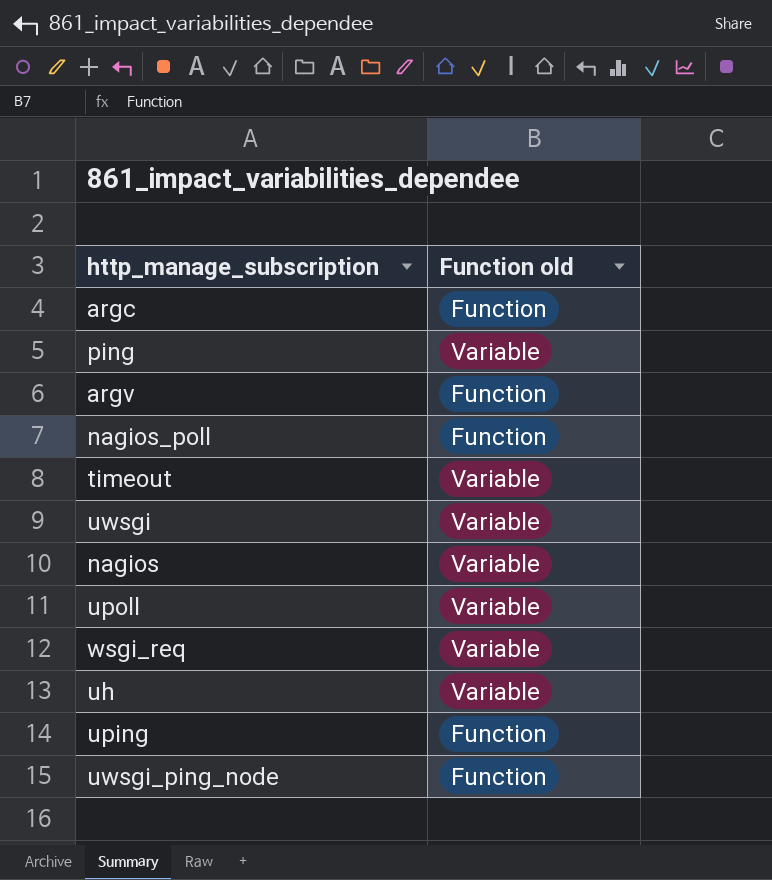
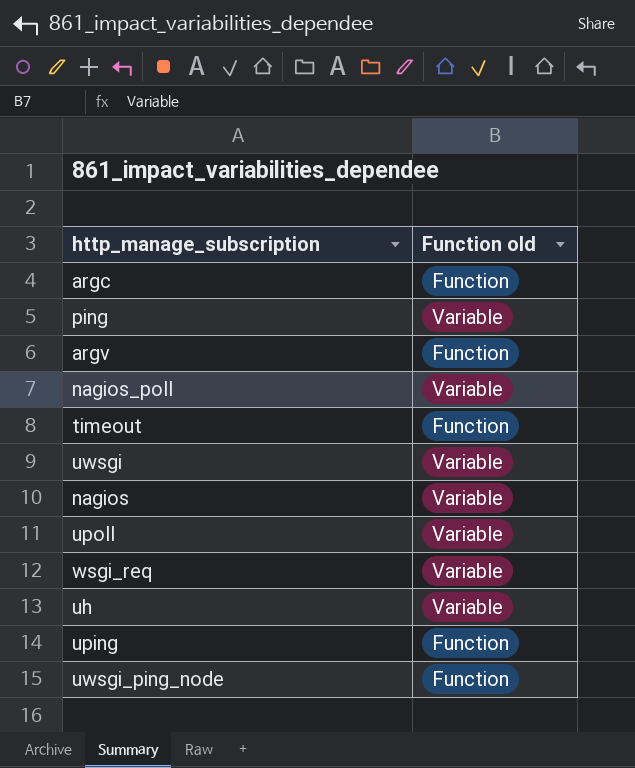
nagios_poll | Function old: Function -> Variable
timeout | Function old: Variable -> Function

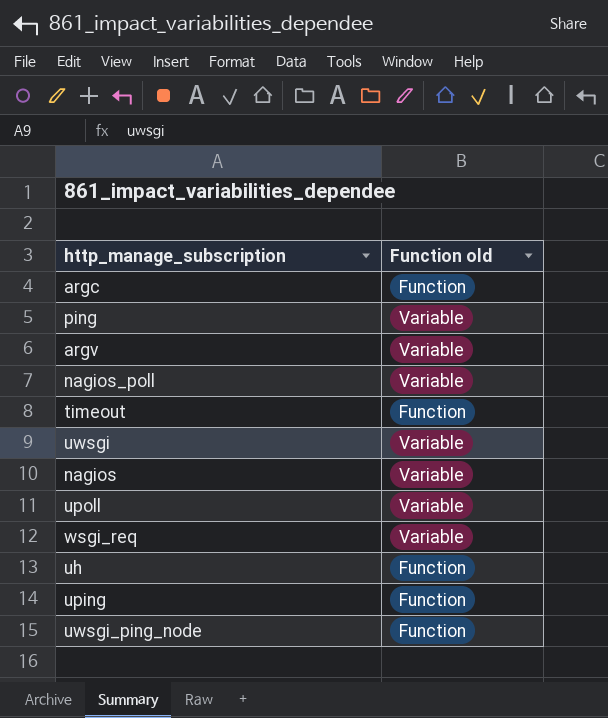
argv | Function old: Function -> Variable
uh | Function old: Variable -> Function

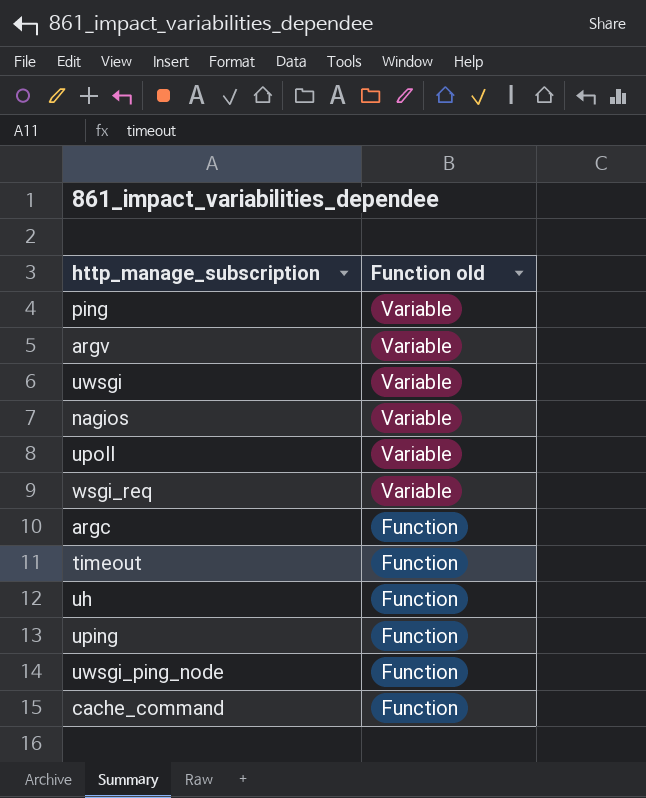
row order: none -> Function old descending
row nagios_poll: Variable -> none
row cache_command: none -> Function

